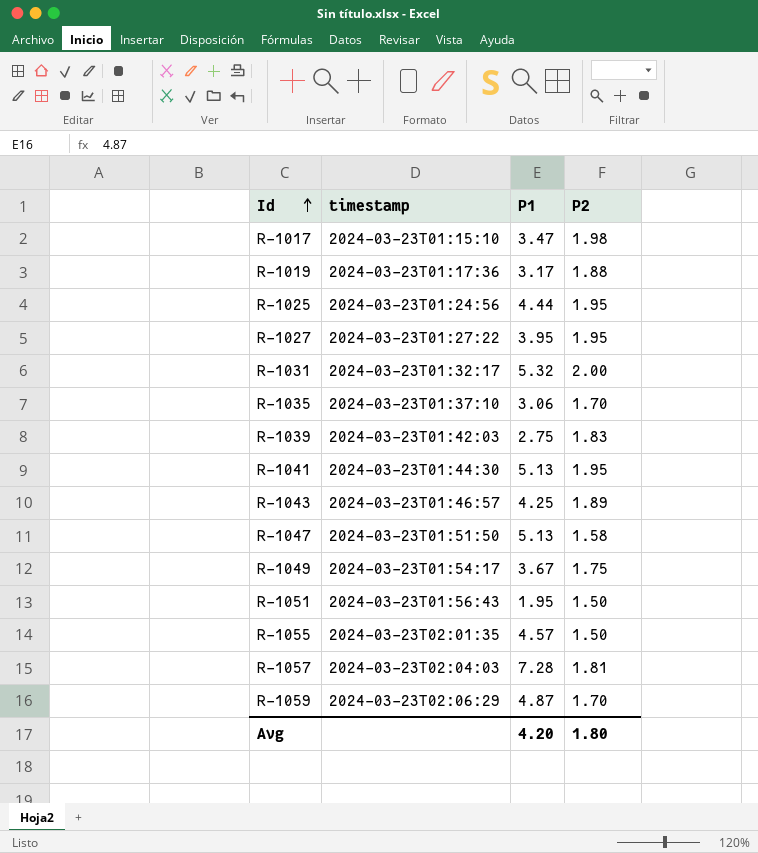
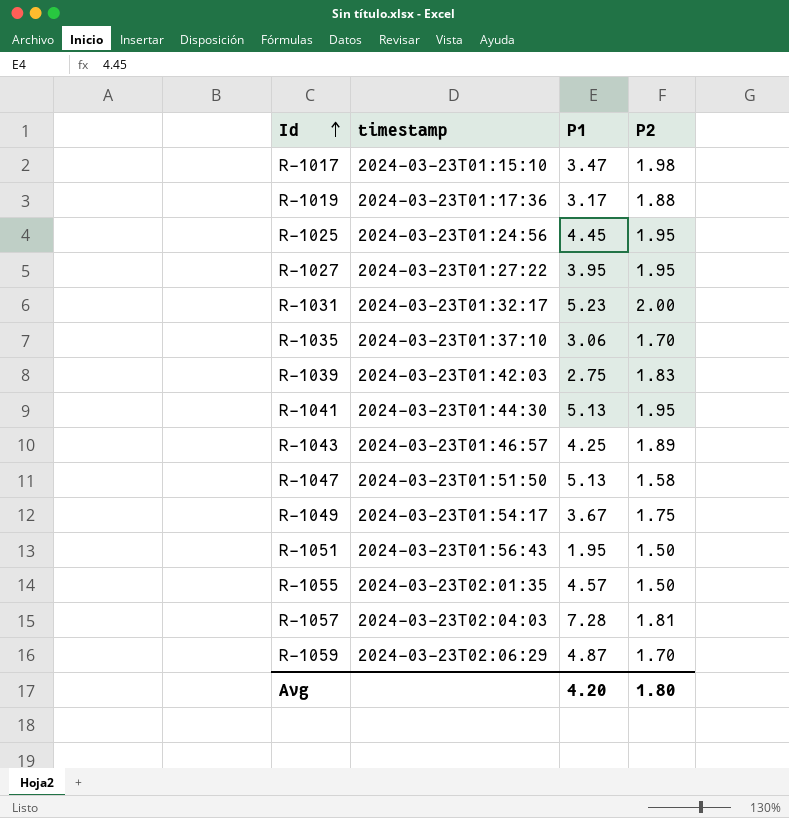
R-1025 | P1: 4.44 -> 4.45
R-1031 | P1: 5.32 -> 5.23

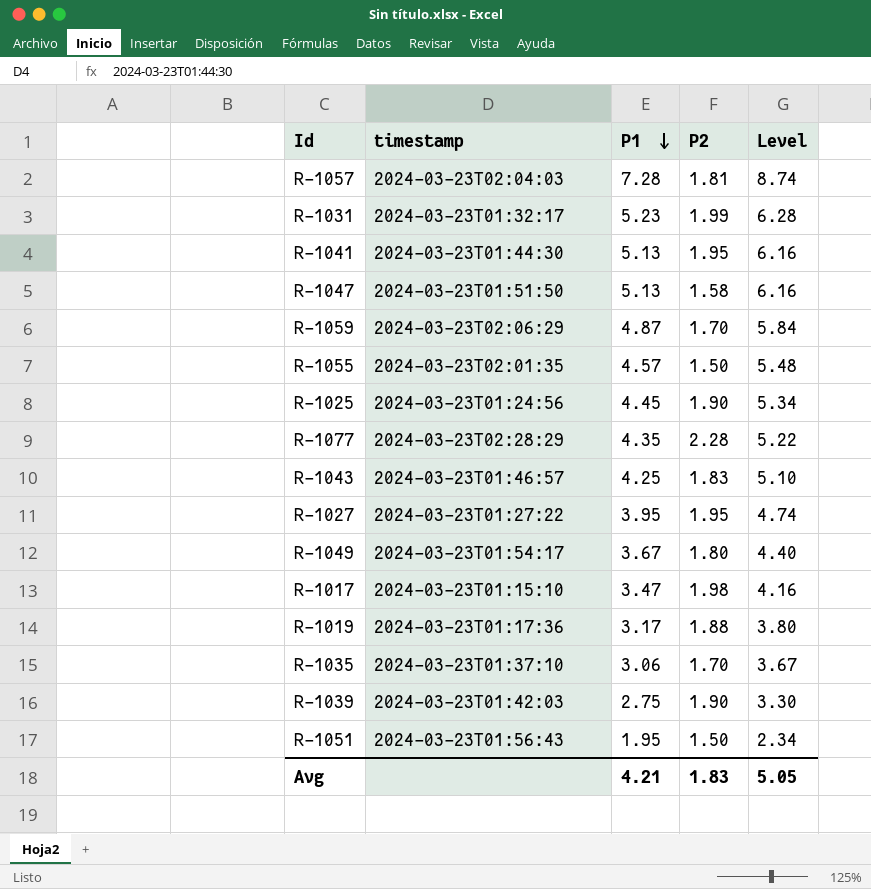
row order: Id ascending -> P1 descending
column Level | formula: none -> [P1] * 1.2
R-1031 | P2: 2.00 -> 1.99
R-1025 | P2: 1.95 -> 1.90
row R-1077: none -> 2024-03-23T02:28:29 | 4.35 | 2.28 | 5.22
R-1043 | P2: 1.89 -> 1.83
R-1049 | P2: 1.75 -> 1.80
R-1039 | P2: 1.83 -> 1.90
Avg | P1: 4.20 -> 4.21
Avg | P2: 1.80 -> 1.83

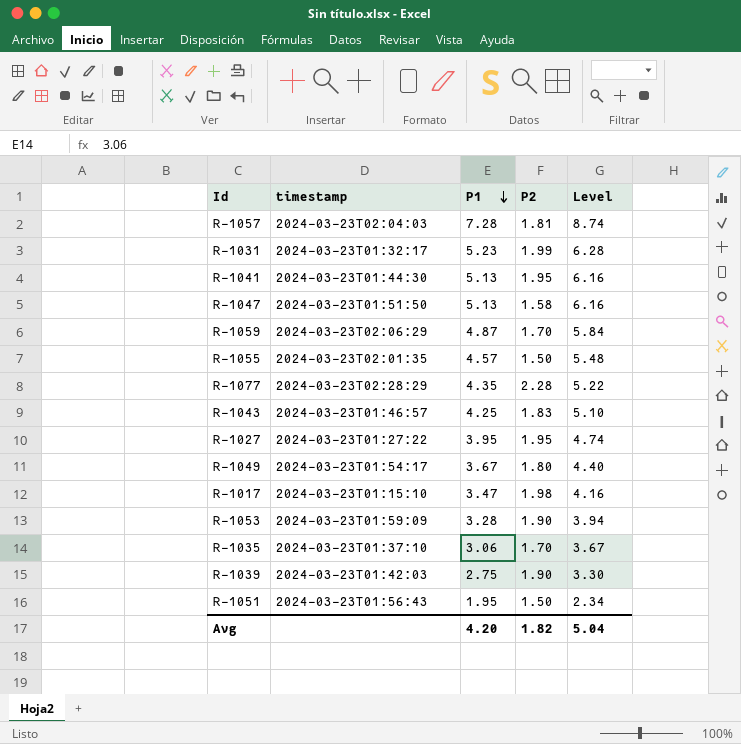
row R-1025: 2024-03-23T01:24:56 | 4.45 | 1.90 | 5.34 -> none
row R-1019: 2024-03-23T01:17:36 | 3.17 | 1.88 | 3.80 -> none
row R-1053: none -> 2024-03-23T01:59:09 | 3.28 | 1.90 | 3.94
Avg | P1: 4.21 -> 4.20
Avg | P2: 1.83 -> 1.82
Avg | Level: 5.05 -> 5.04

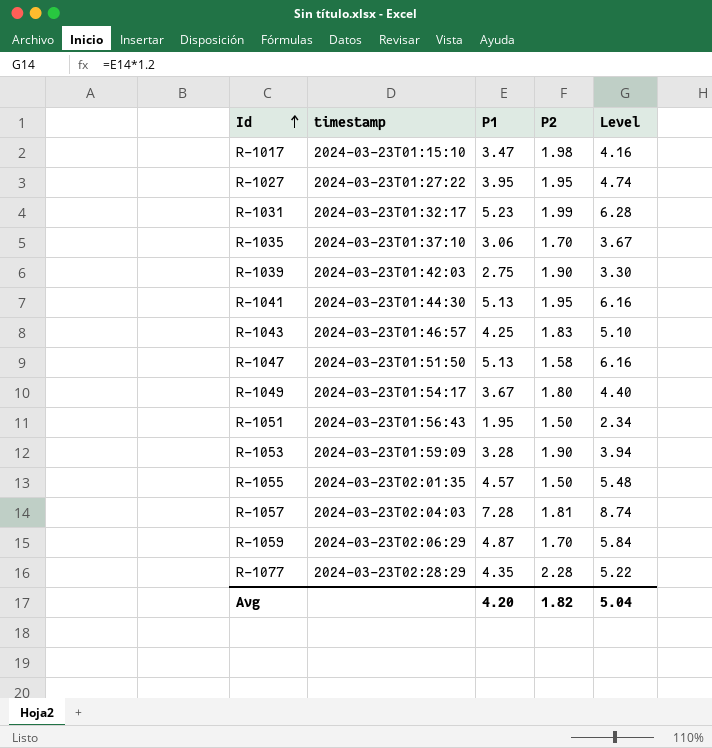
row order: P1 descending -> Id ascending

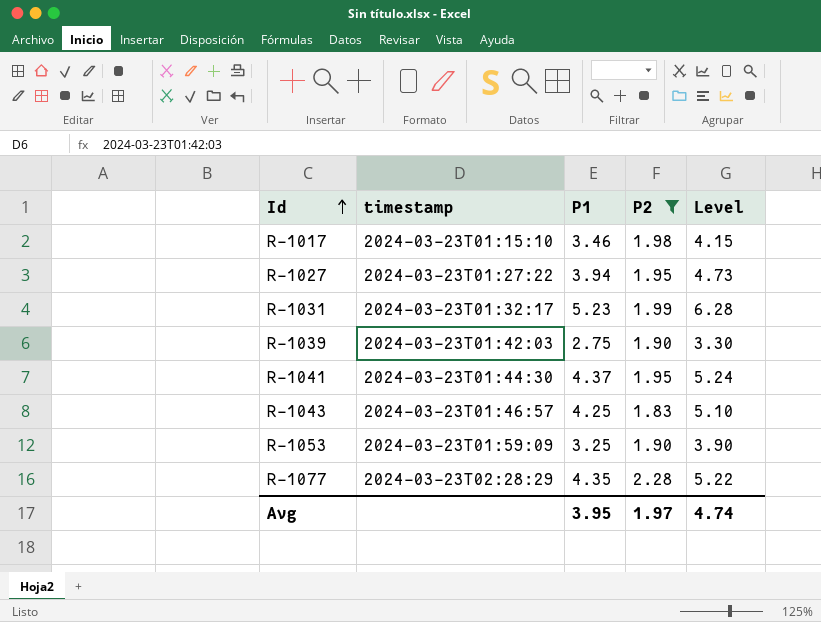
filter: none -> P2 >= 1.83
R-1017 | P1: 3.47 -> 3.46
R-1017 | Level: 4.16 -> 4.15
R-1027 | P1: 3.95 -> 3.94
R-1027 | Level: 4.74 -> 4.73
R-1041 | P1: 5.13 -> 4.37
R-1041 | Level: 6.16 -> 5.24
R-1053 | P1: 3.28 -> 3.25
R-1053 | Level: 3.94 -> 3.90
Avg | P1: 4.20 -> 3.95
Avg | P2: 1.82 -> 1.97
Avg | Level: 5.04 -> 4.74

